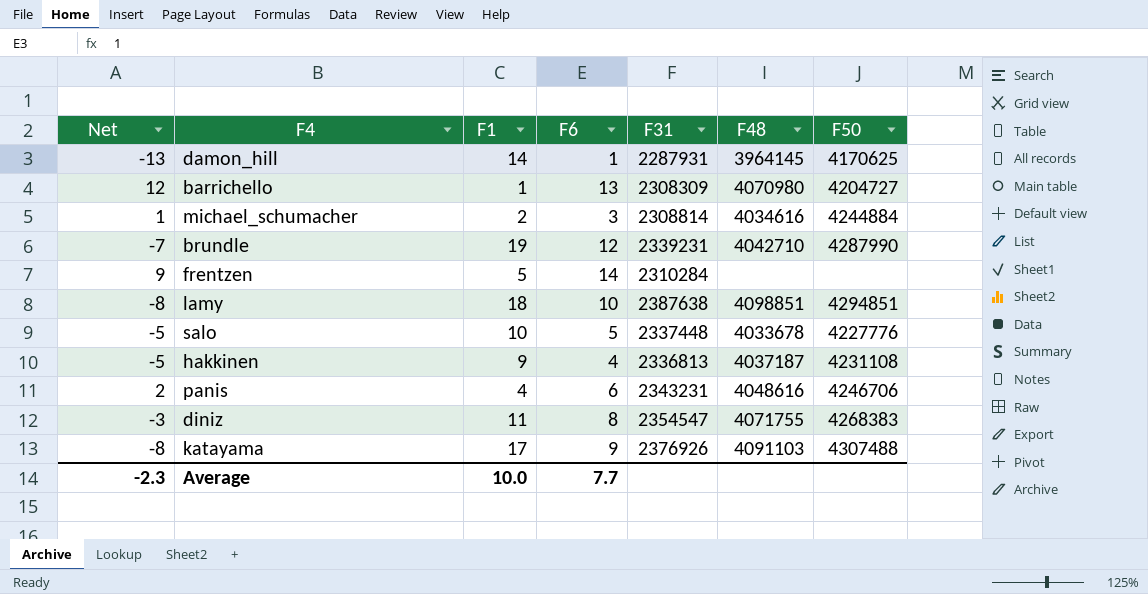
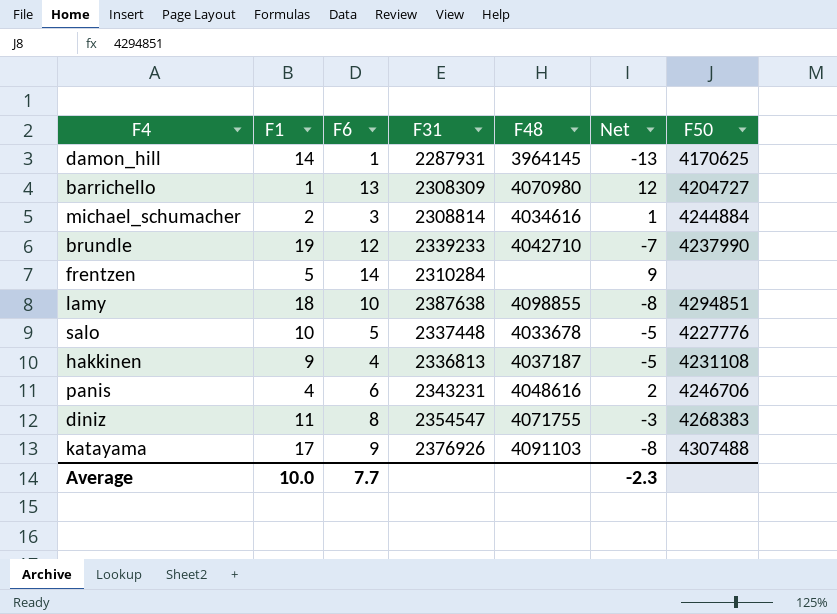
column Net | position: 1 -> 6
brundle | F31: 2339231 -> 2339233
brundle | F50: 4287990 -> 4237990
lamy | F48: 4098851 -> 4098855

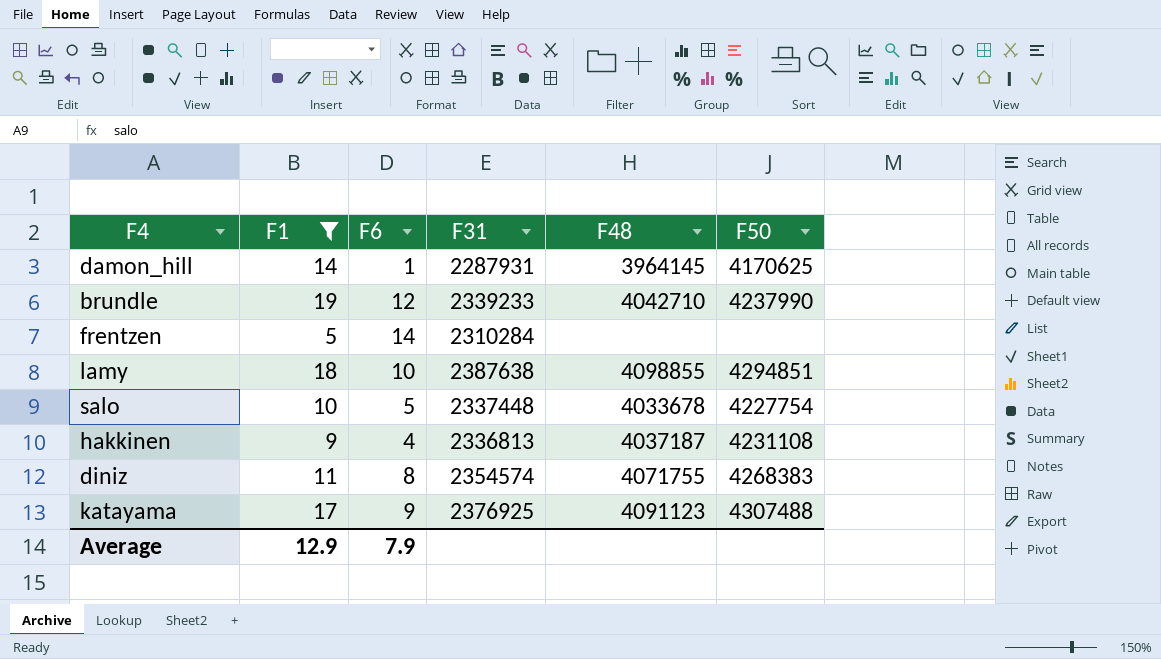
filter: none -> F1 >= 5
column Net | formula: [F6] - [F1] -> none
salo | F50: 4227776 -> 4227754
diniz | F31: 2354547 -> 2354574
katayama | F31: 2376926 -> 2376925
katayama | F48: 4091103 -> 4091123
Average | F1: 10.0 -> 12.9
Average | F6: 7.7 -> 7.9

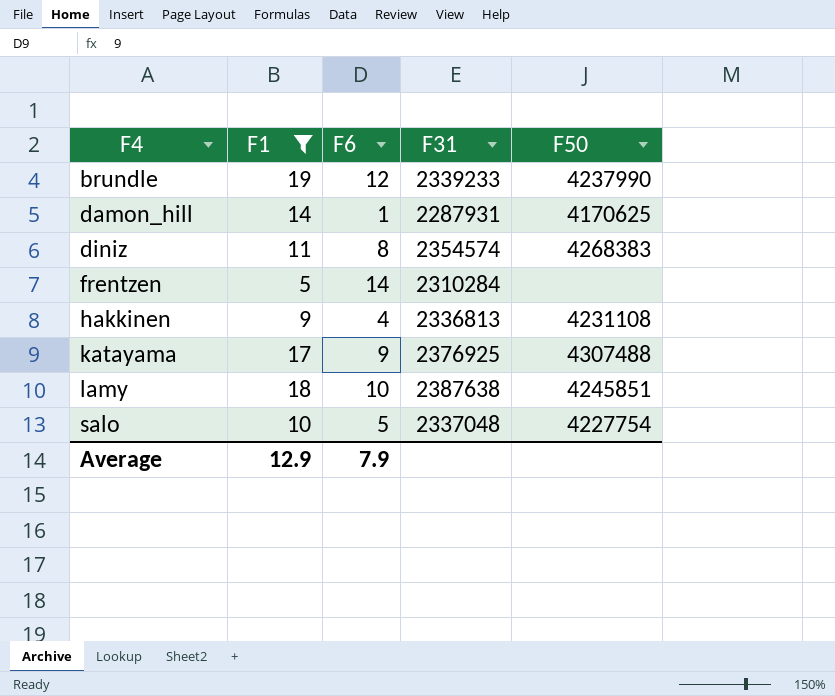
row order: none -> F4 ascending
column F48 | position: 5 -> none
lamy | F50: 4294851 -> 4245851
salo | F31: 2337448 -> 2337048

